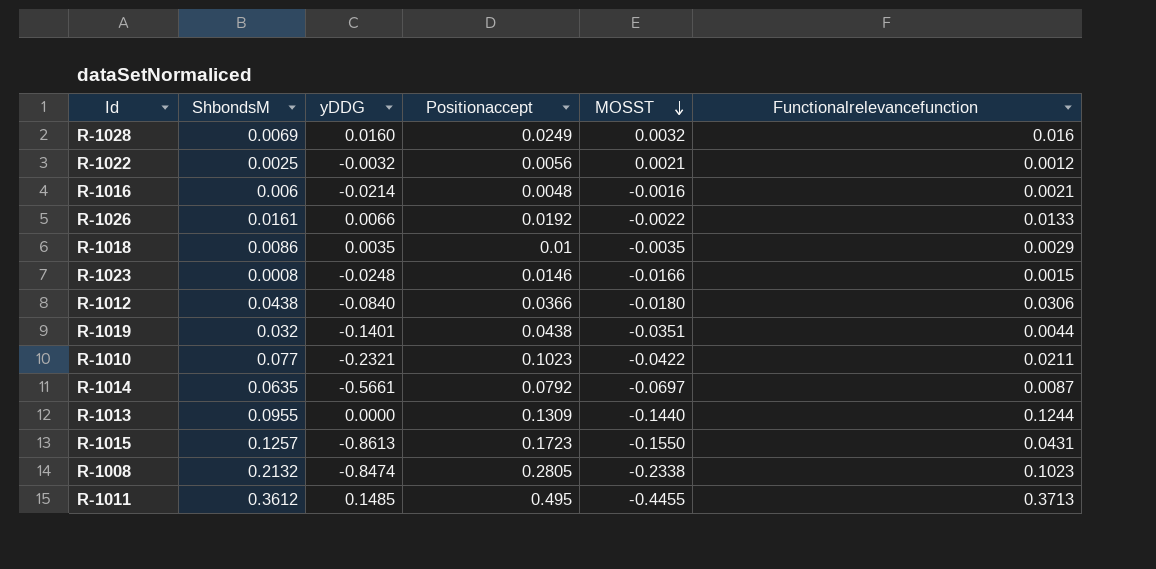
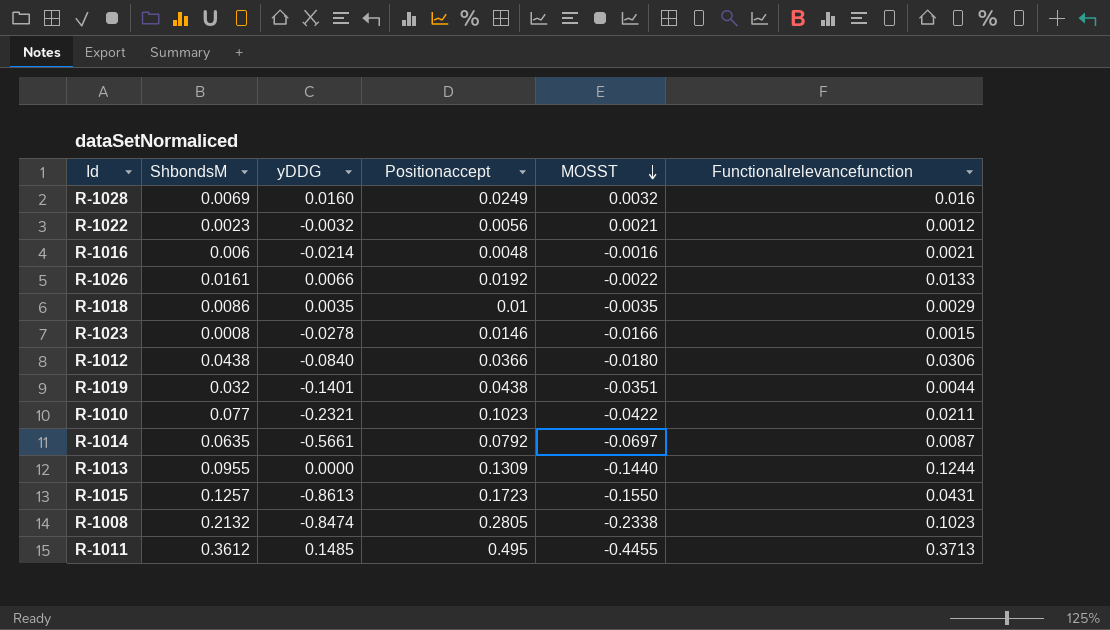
R-1022 | ShbondsM: 0.0025 -> 0.0023
R-1023 | yDDG: -0.0248 -> -0.0278

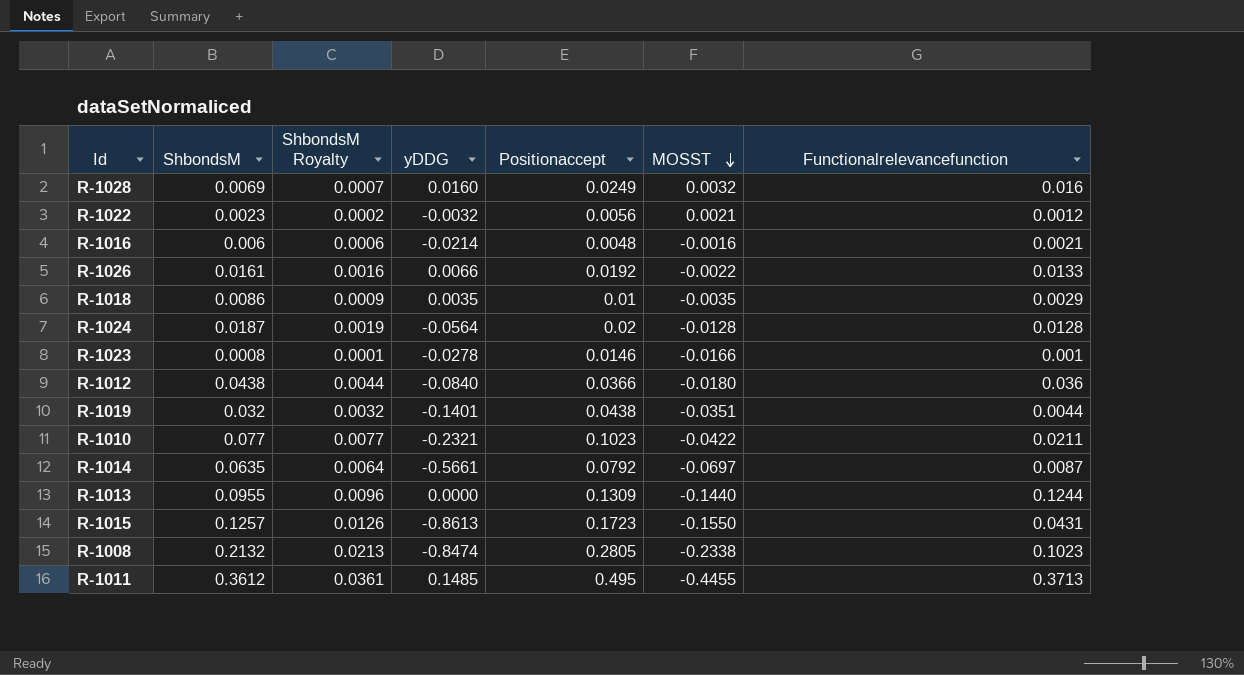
column ShbondsM Royalty | formula: none -> [ShbondsM] * 0.1
row R-1024: none -> 0.0187 | 0.0019 | -0.0564 | 0.02 | -0.0128 | 0.0128
R-1023 | Functionalrelevancefunction: 0.0015 -> 0.001
R-1012 | Functionalrelevancefunction: 0.0306 -> 0.036

